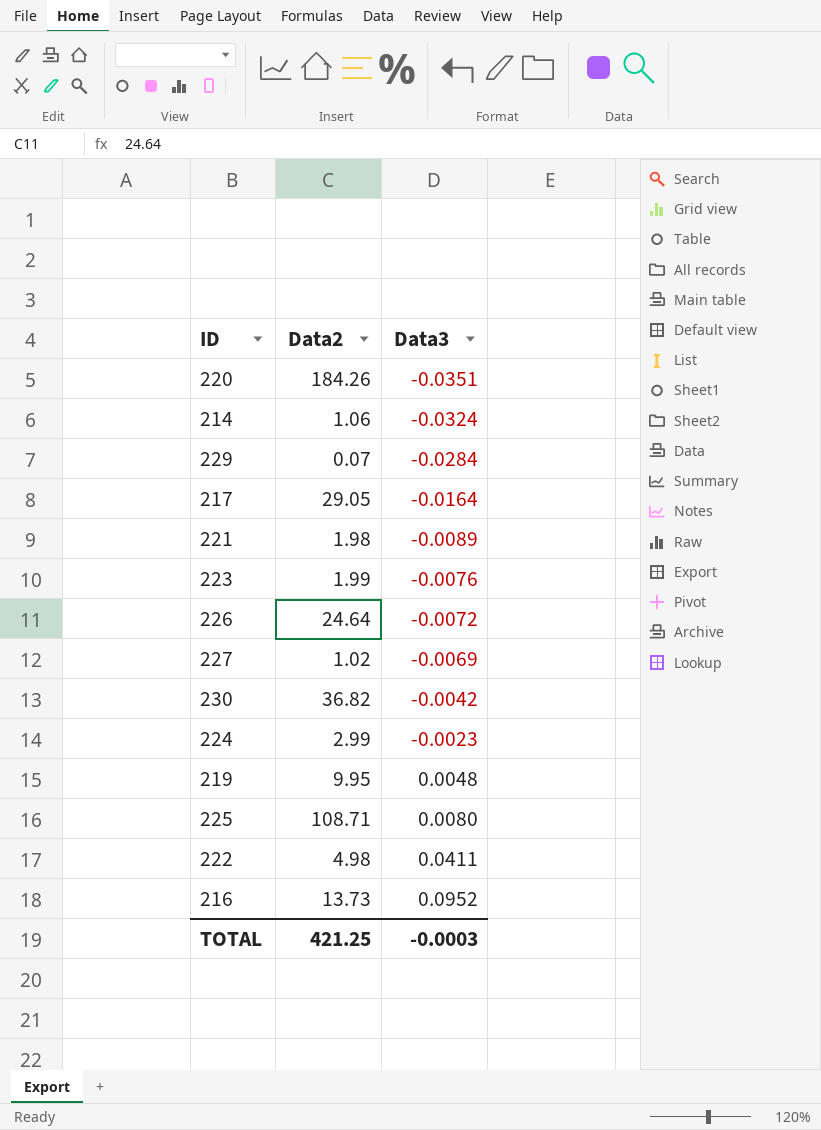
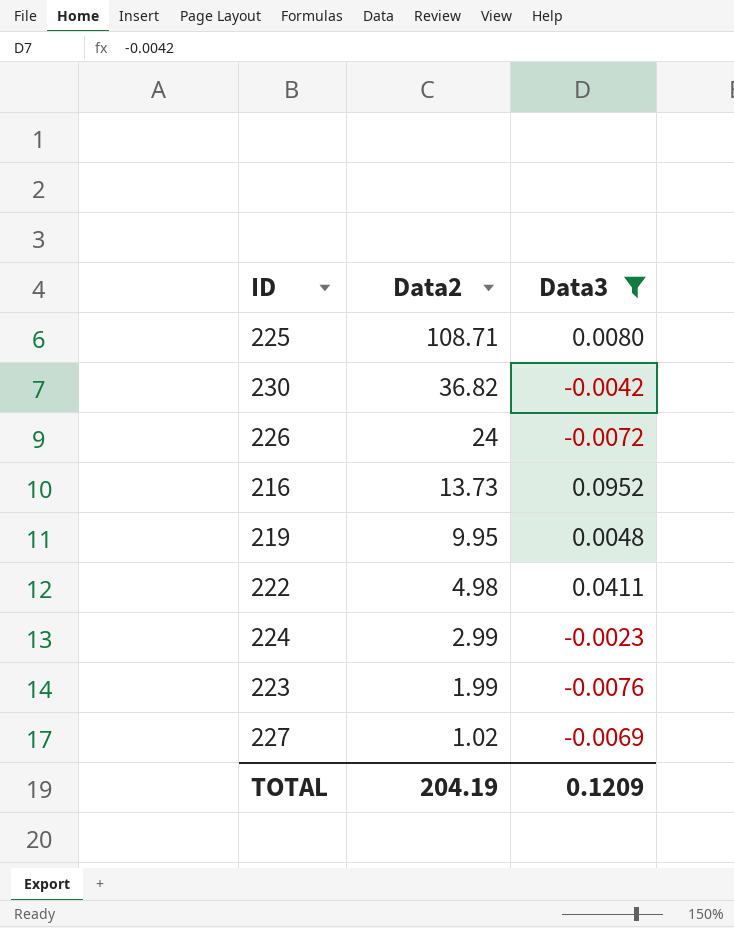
filter: none -> Data3 >= -0.0076
row order: Data3 ascending -> Data2 descending
226 | Data2: 24.64 -> 24
TOTAL | Data2: 421.25 -> 204.19
TOTAL | Data3: -0.0003 -> 0.1209

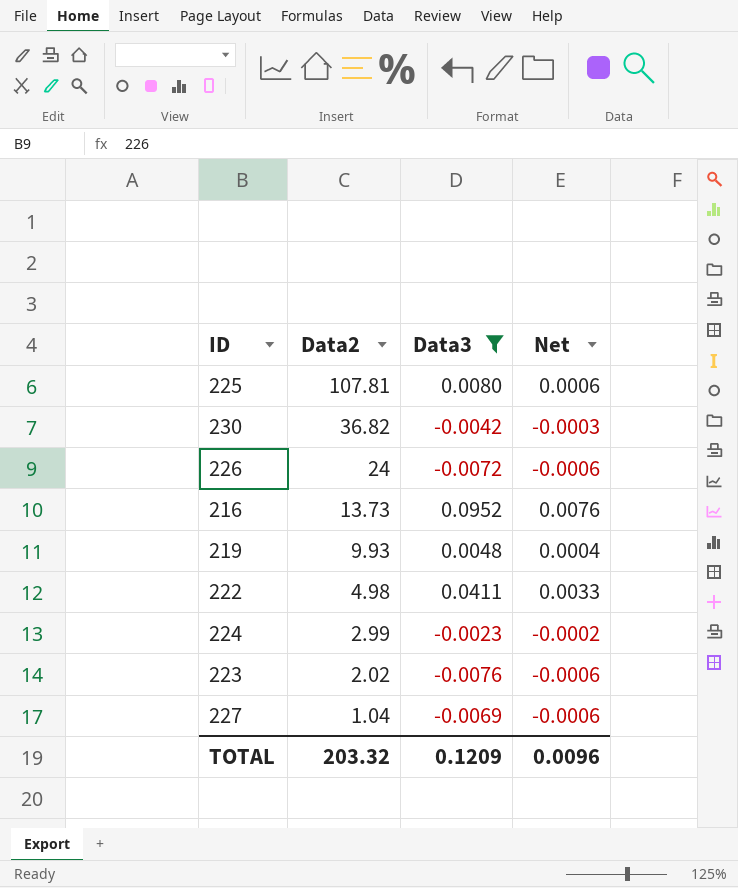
column Net | formula: none -> [Data3] * 0.08
225 | Data2: 108.71 -> 107.81
219 | Data2: 9.95 -> 9.93
223 | Data2: 1.99 -> 2.02
227 | Data2: 1.02 -> 1.04
TOTAL | Data2: 204.19 -> 203.32

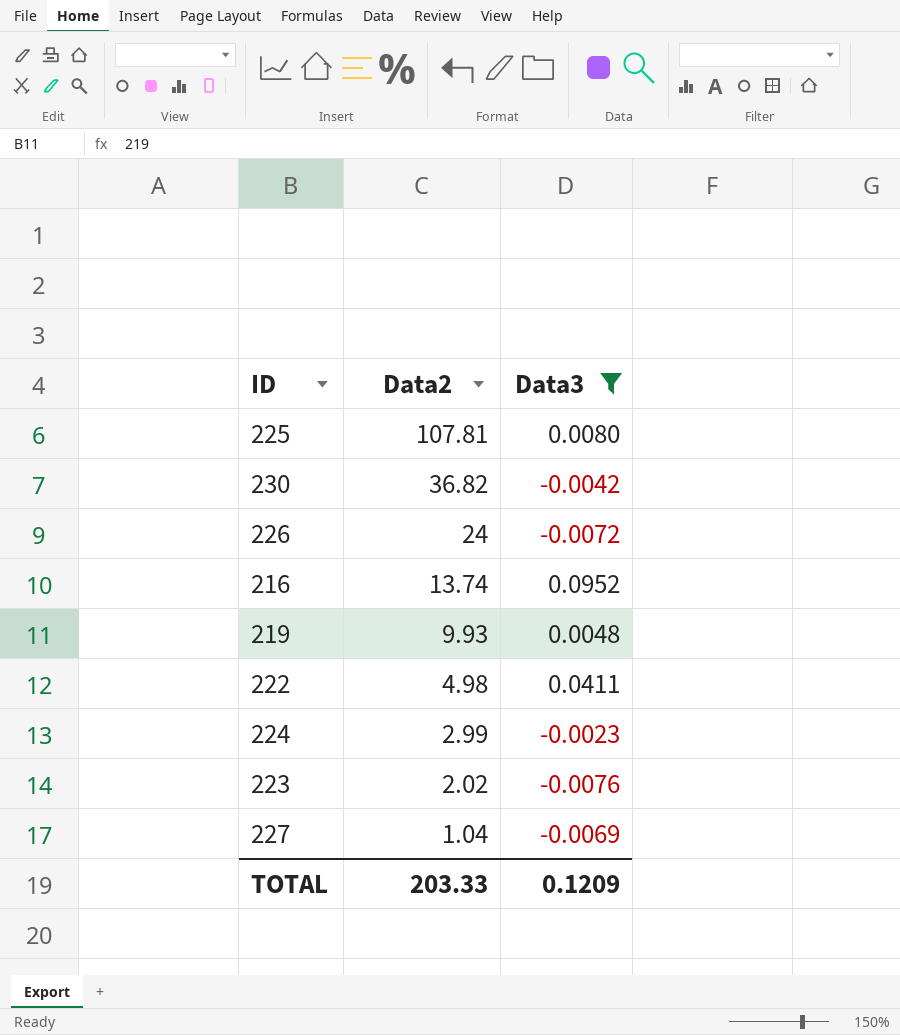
column Net | formula: [Data3] * 0.08 -> none
216 | Data2: 13.73 -> 13.74
TOTAL | Data2: 203.32 -> 203.33

